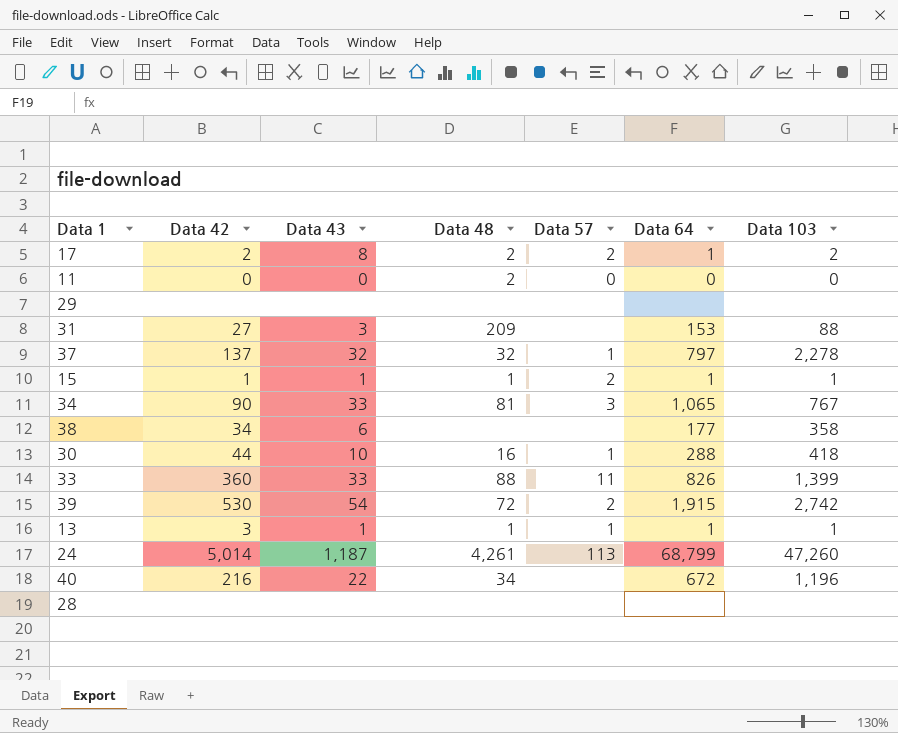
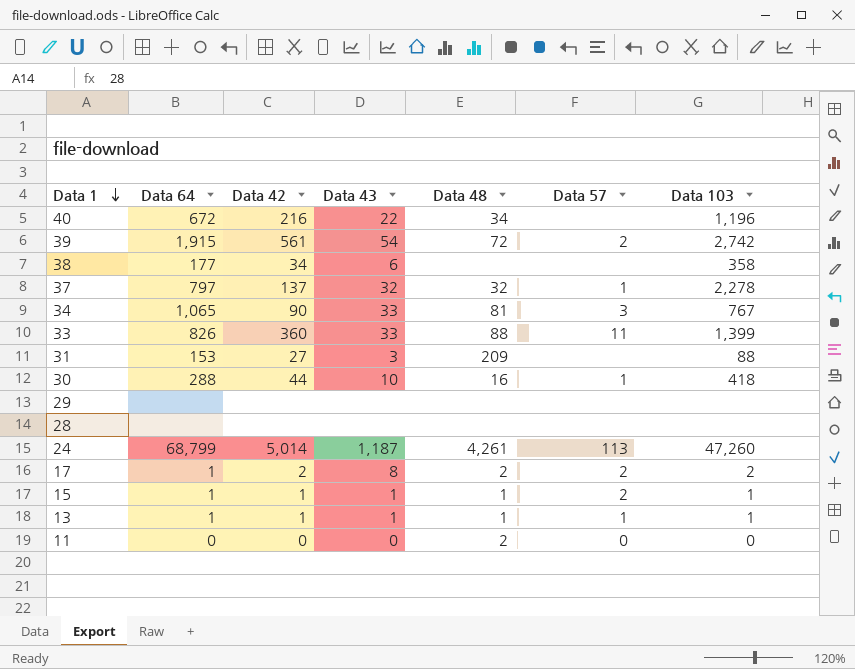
row order: none -> Data 1 descending
column Data 64 | position: 6 -> 2
39 | Data 42: 530 -> 561
13 | Data 42: 3 -> 1

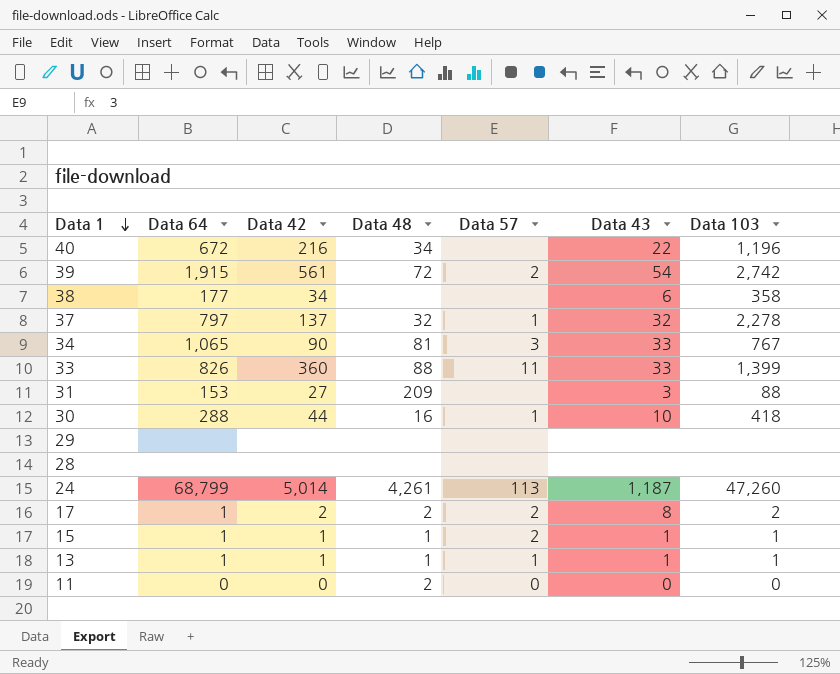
column Data 43 | position: 4 -> 6

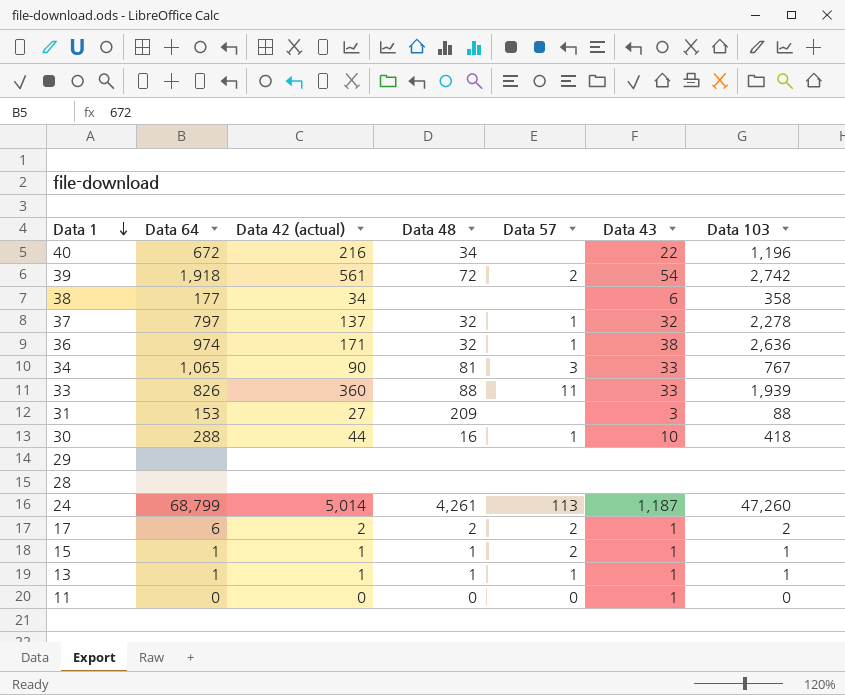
column name: Data 42 -> Data 42 (actual)
39 | Data 64: 1,915 -> 1,918
row 36: none -> 974 | 171 | 32 | 1 | 38 | 2,636
33 | Data 103: 1,399 -> 1,939
17 | Data 64: 1 -> 6
17 | Data 43: 8 -> 1
11 | Data 48: 2 -> 0
11 | Data 43: 0 -> 1

